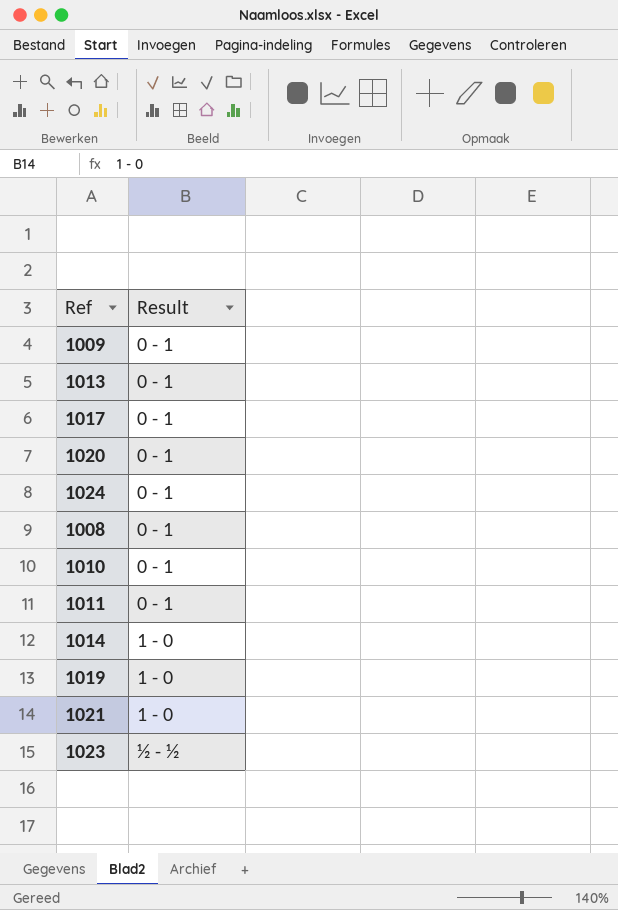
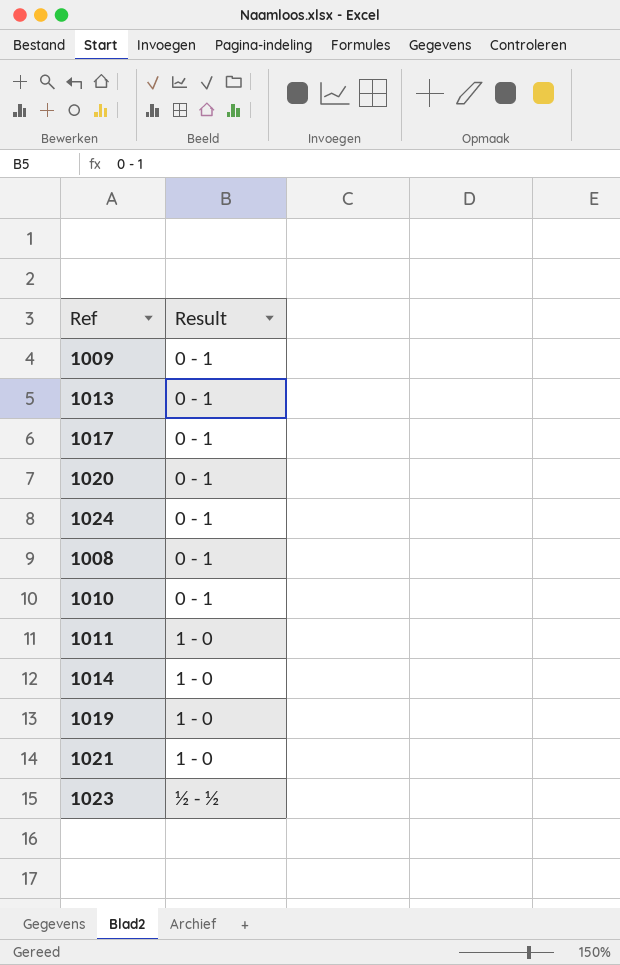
1011 | Result: 0 - 1 -> 1 - 0

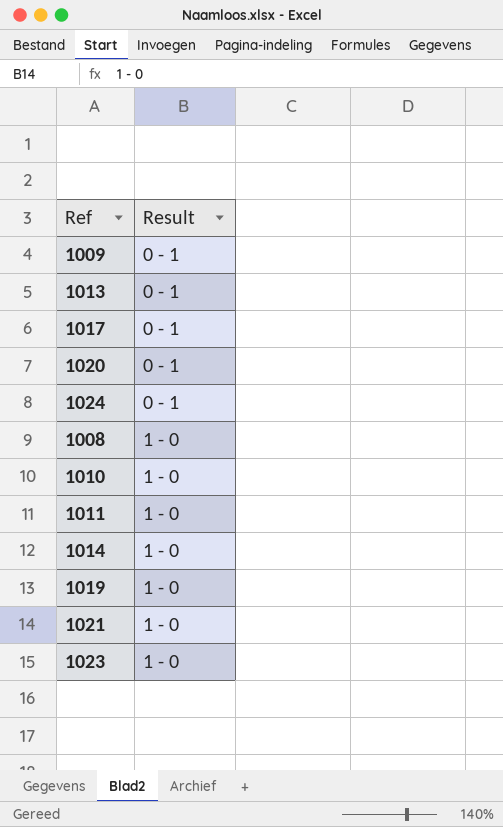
1008 | Result: 0 - 1 -> 1 - 0
1010 | Result: 0 - 1 -> 1 - 0
1023 | Result: ½ - ½ -> 1 - 0

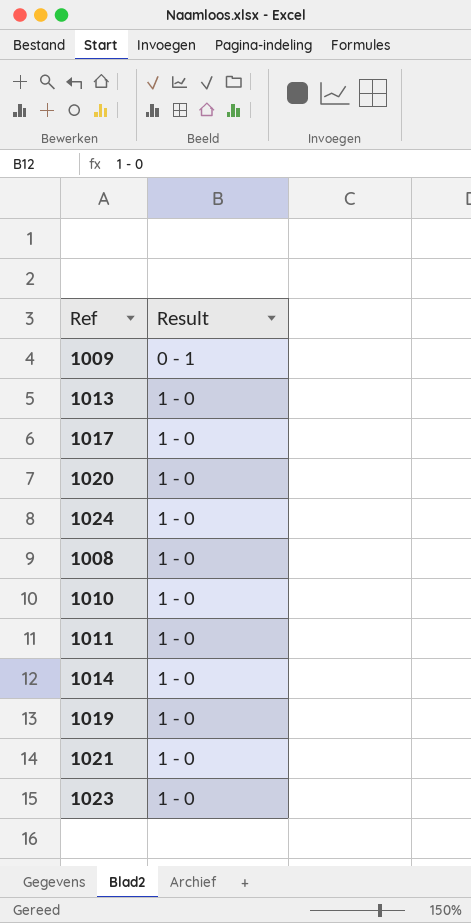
1013 | Result: 0 - 1 -> 1 - 0
1017 | Result: 0 - 1 -> 1 - 0
1020 | Result: 0 - 1 -> 1 - 0
1024 | Result: 0 - 1 -> 1 - 0

